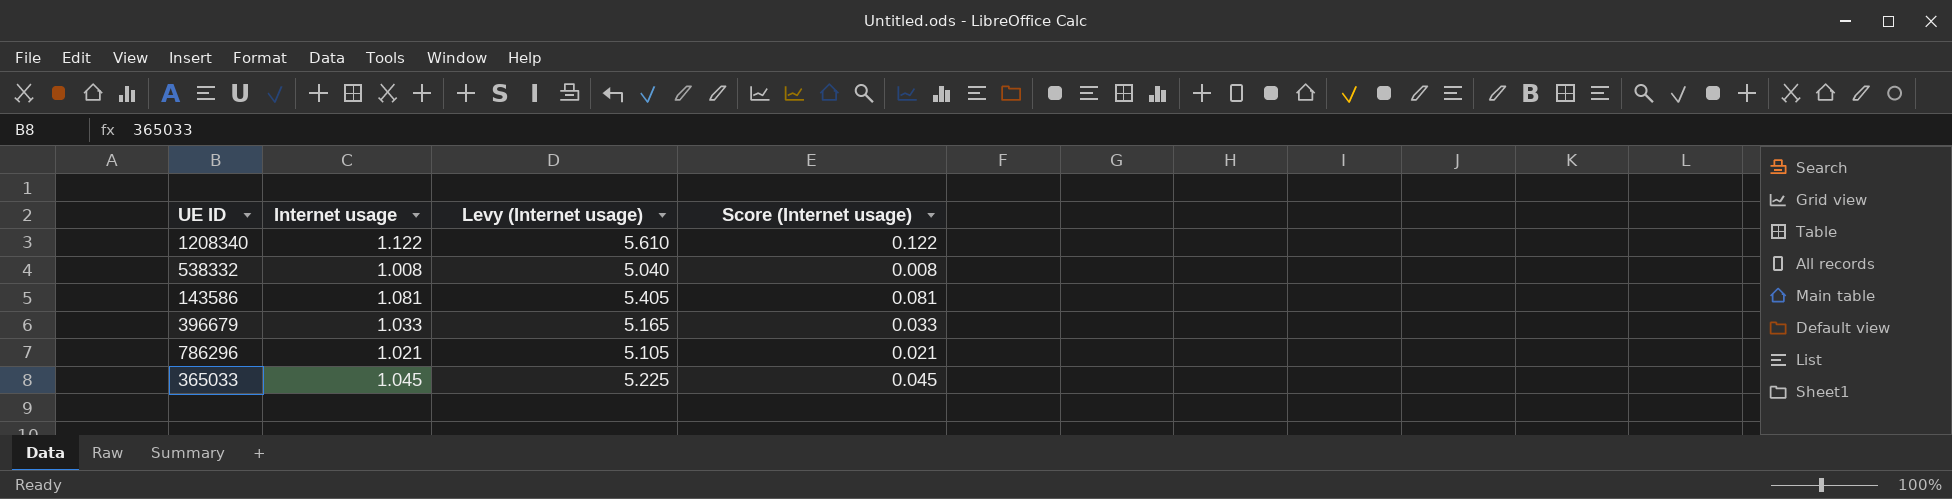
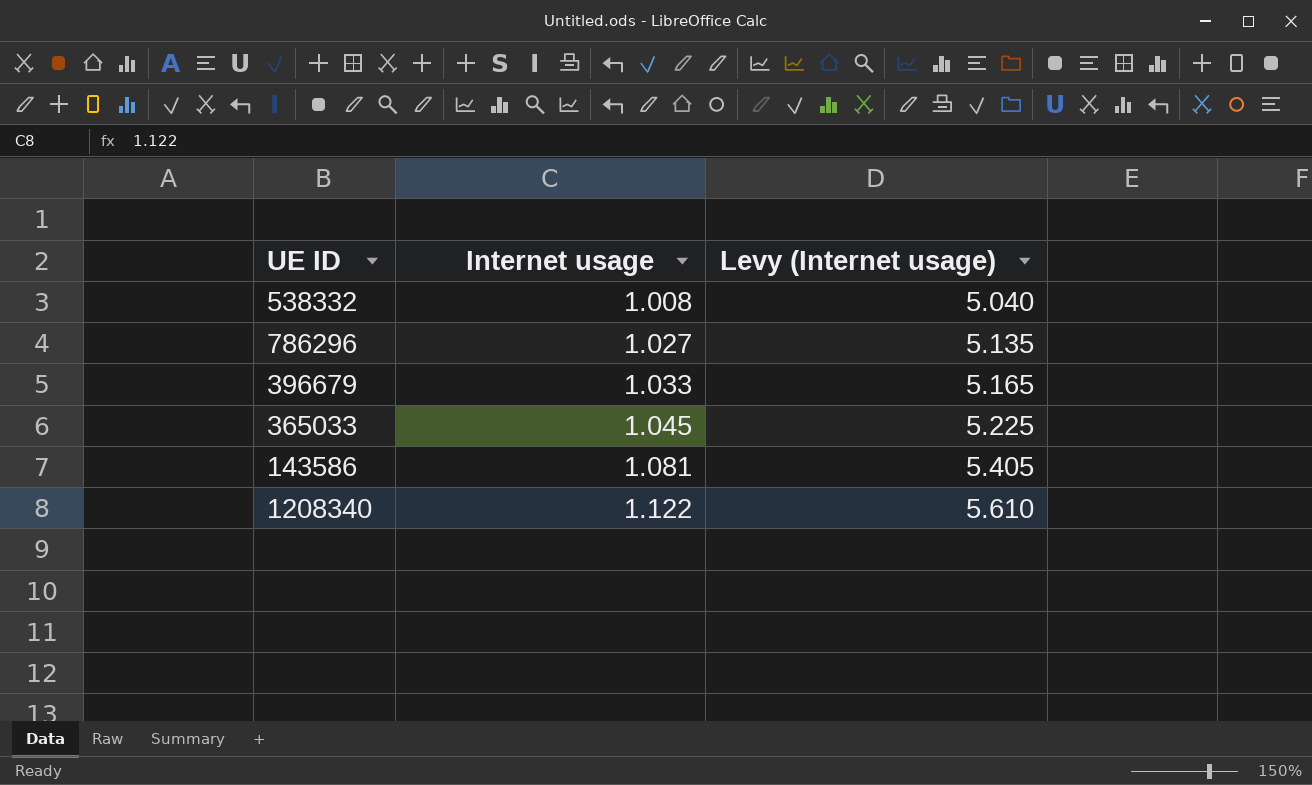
row order: none -> Internet usage ascending
column Score (Internet usage) | formula: [Internet usage] - 1 -> none
786296 | Internet usage: 1.021 -> 1.027
786296 | Levy (Internet usage): 5.105 -> 5.135

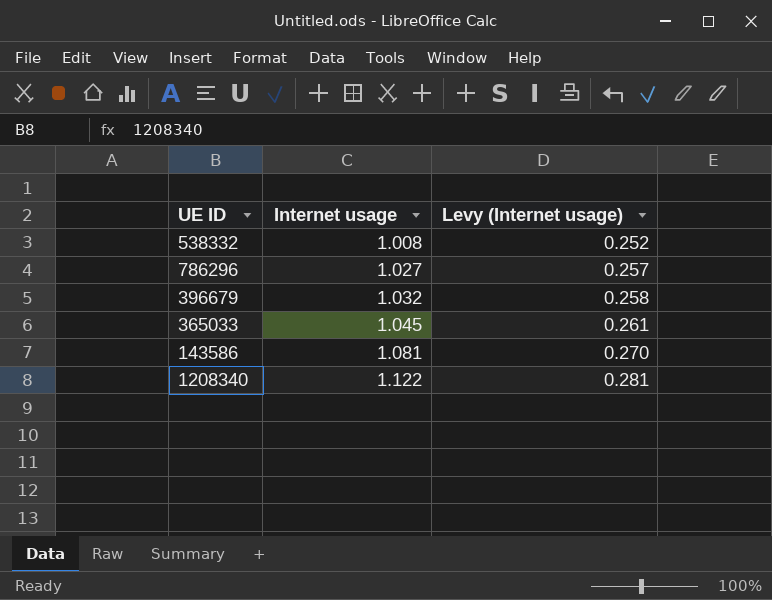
column Levy (Internet usage) | formula: [Internet usage] * 5 -> [Internet usage] * 0.25
396679 | Internet usage: 1.033 -> 1.032

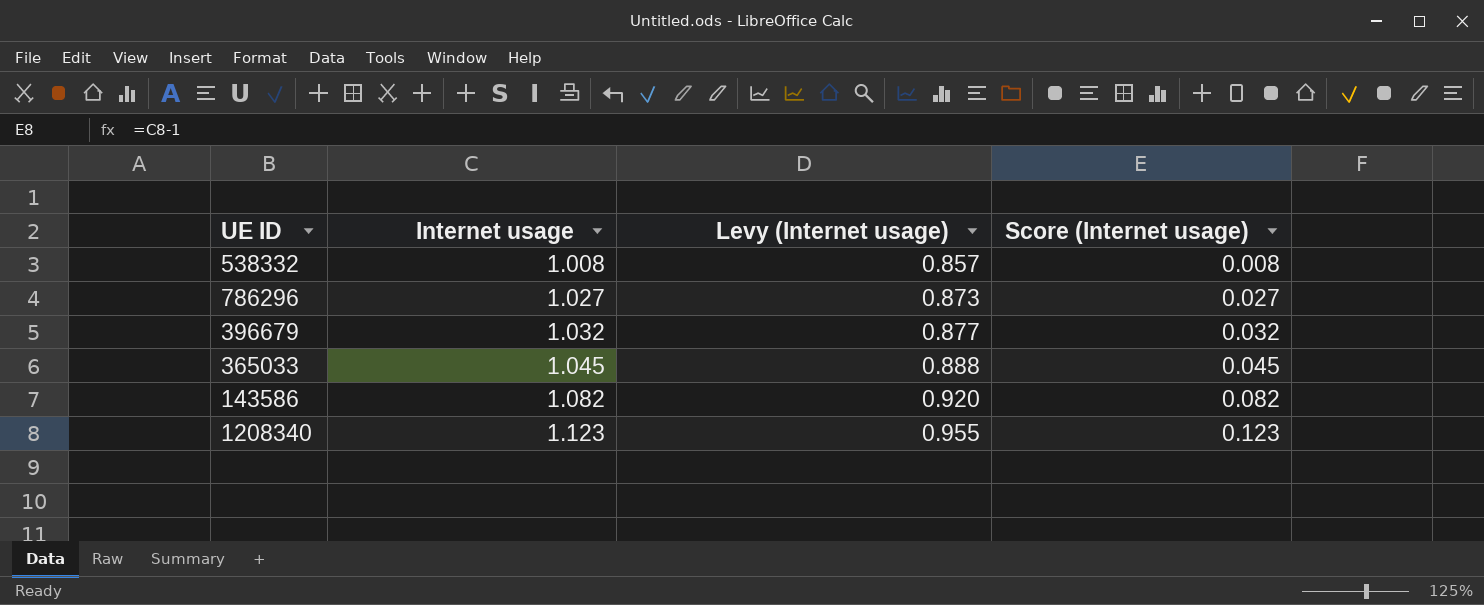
column Levy (Internet usage) | formula: [Internet usage] * 0.25 -> [Internet usage] * 0.85
column Score (Internet usage) | formula: none -> [Internet usage] - 1
143586 | Internet usage: 1.081 -> 1.082
1208340 | Internet usage: 1.122 -> 1.123

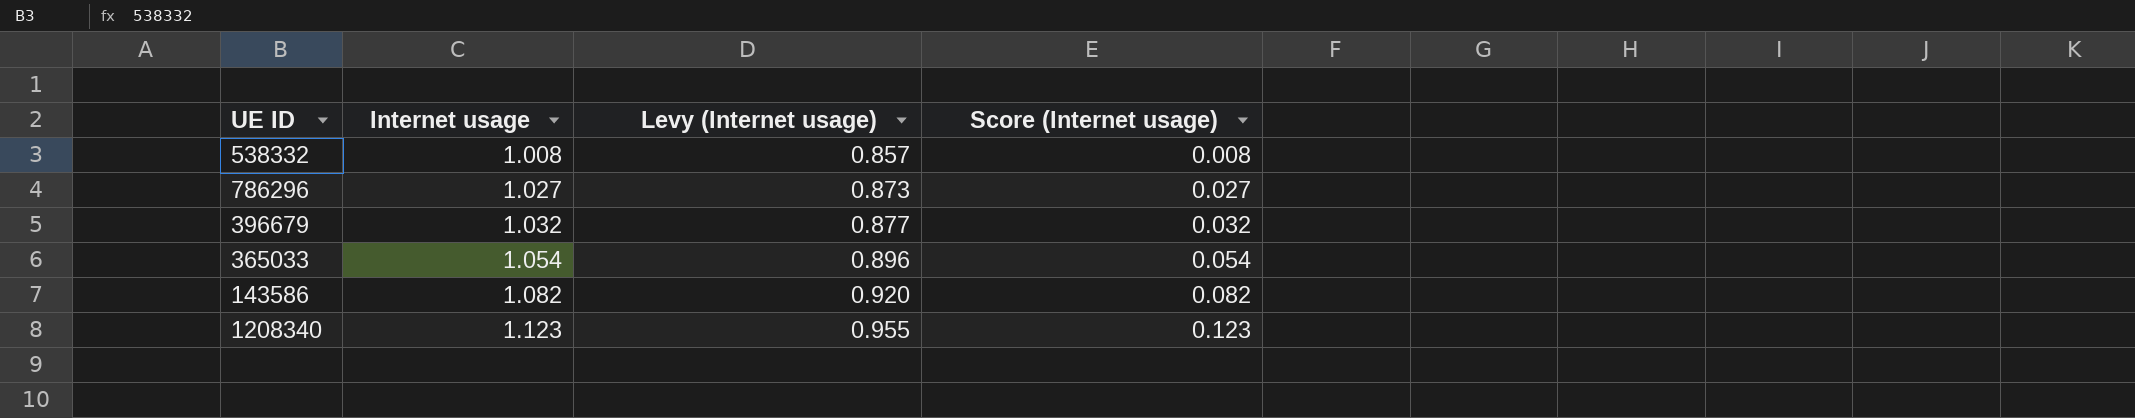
365033 | Internet usage: 1.045 -> 1.054
365033 | Levy (Internet usage): 0.888 -> 0.896
365033 | Score (Internet usage): 0.045 -> 0.054

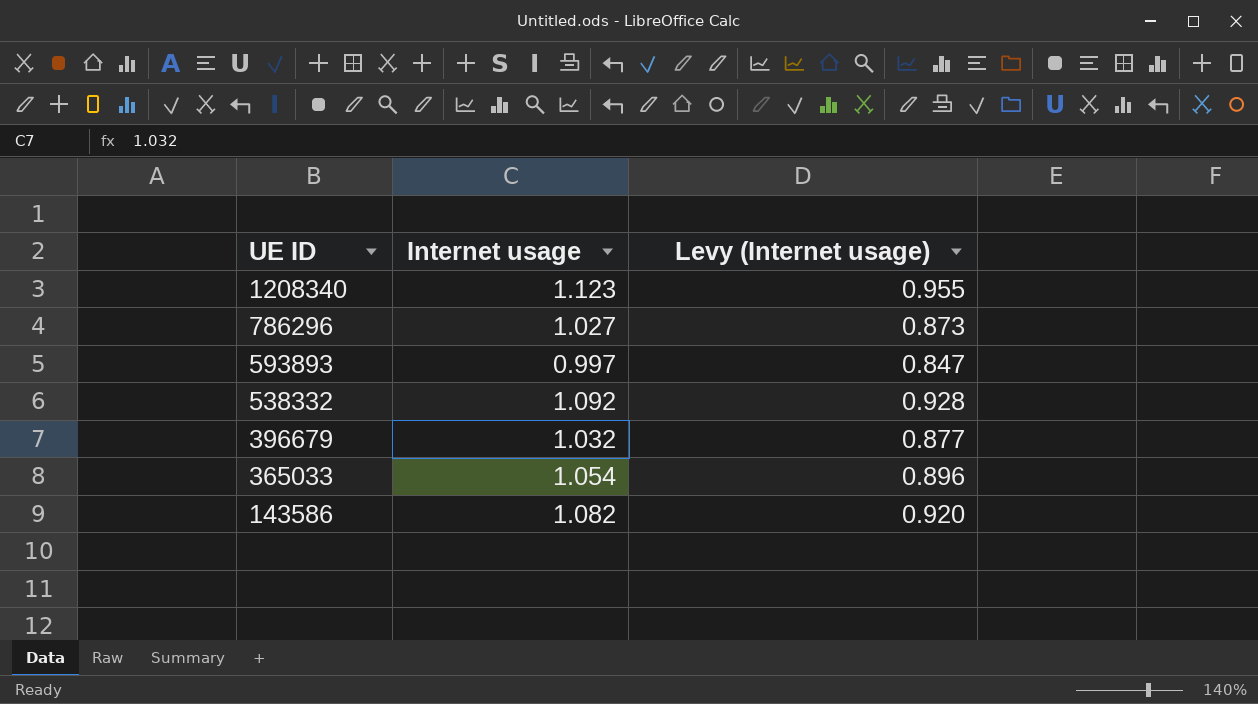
row order: Internet usage ascending -> UE ID descending
column Score (Internet usage) | formula: [Internet usage] - 1 -> none
row 593893: none -> 0.997 | 0.847
538332 | Internet usage: 1.008 -> 1.092
538332 | Levy (Internet usage): 0.857 -> 0.928

